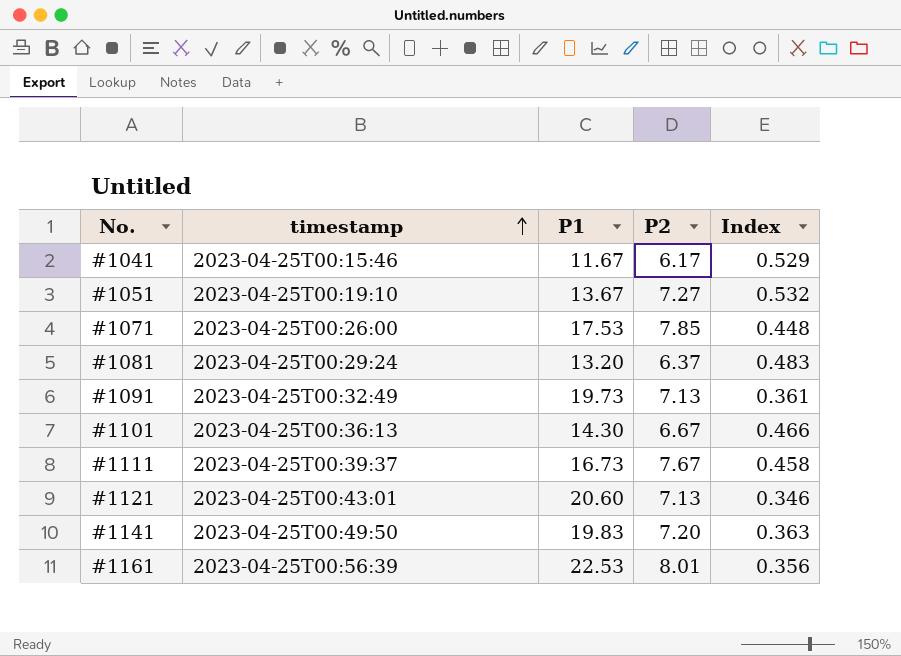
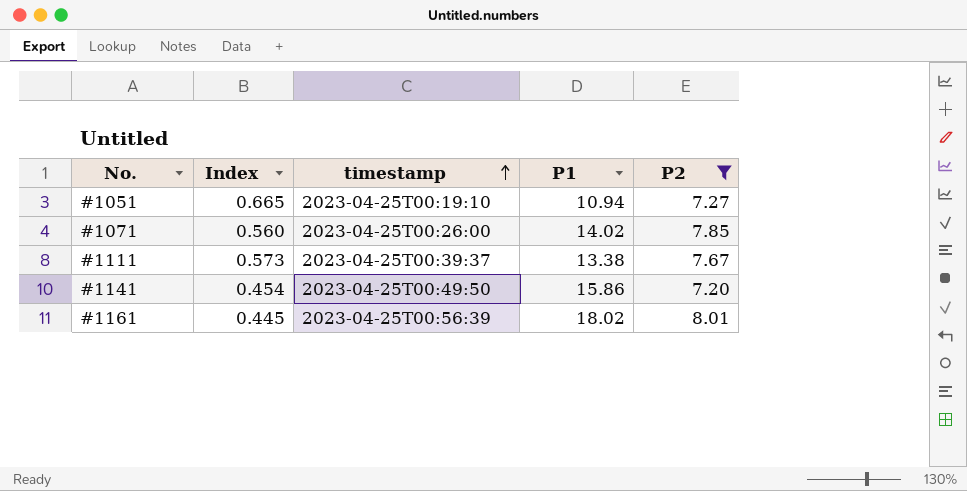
filter: none -> P2 >= 7.20
column Index | position: 5 -> 2
#1051 | Index: 0.532 -> 0.665
#1051 | P1: 13.67 -> 10.94
#1071 | Index: 0.448 -> 0.560
#1071 | P1: 17.53 -> 14.02
#1111 | Index: 0.458 -> 0.573
#1111 | P1: 16.73 -> 13.38
#1141 | Index: 0.363 -> 0.454
#1141 | P1: 19.83 -> 15.86
#1161 | Index: 0.356 -> 0.445
#1161 | P1: 22.53 -> 18.02

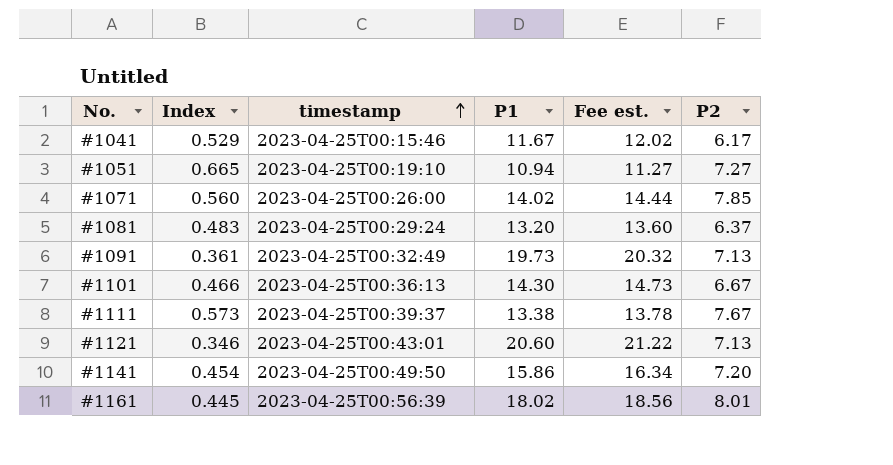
filter: P2 >= 7.20 -> none
column Fee est. | formula: none -> [P1] * 1.03

